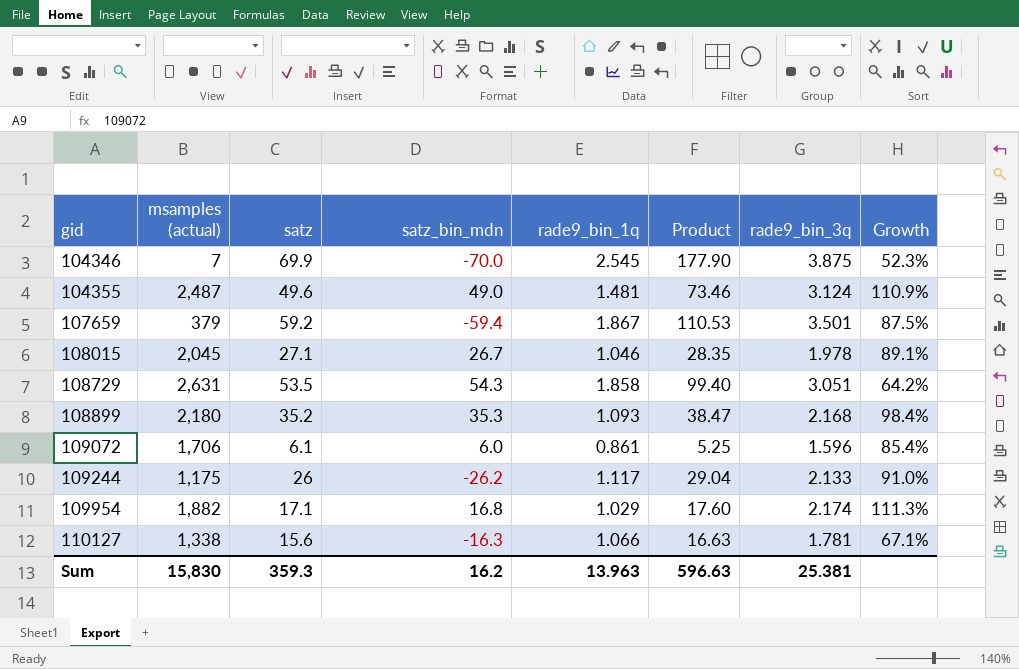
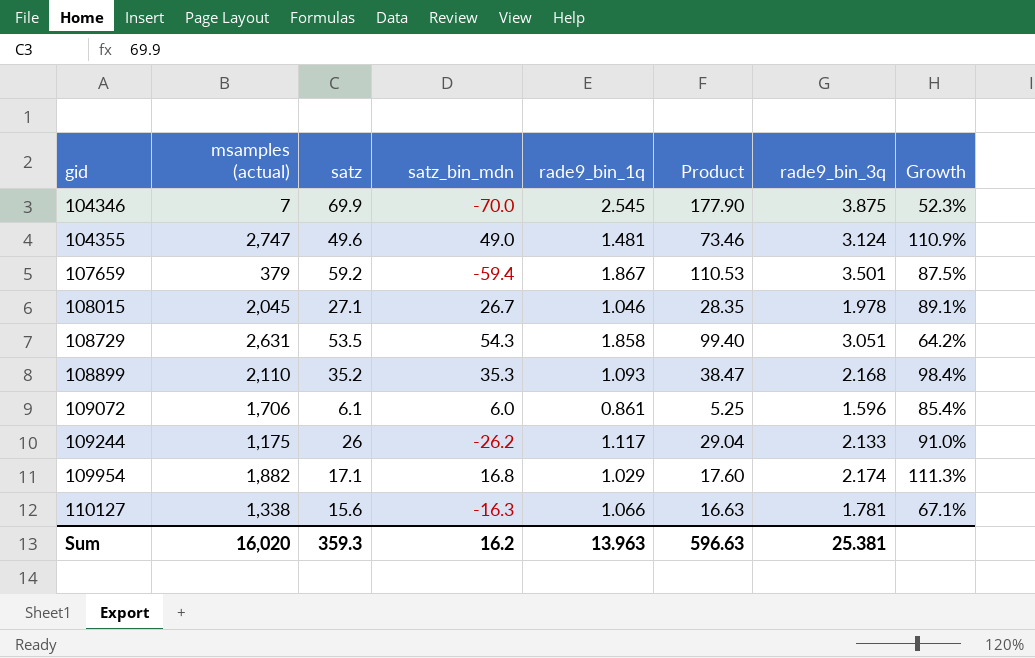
104355 | msamples (actual): 2,487 -> 2,747
108899 | msamples (actual): 2,180 -> 2,110
Sum | msamples (actual): 15,830 -> 16,020

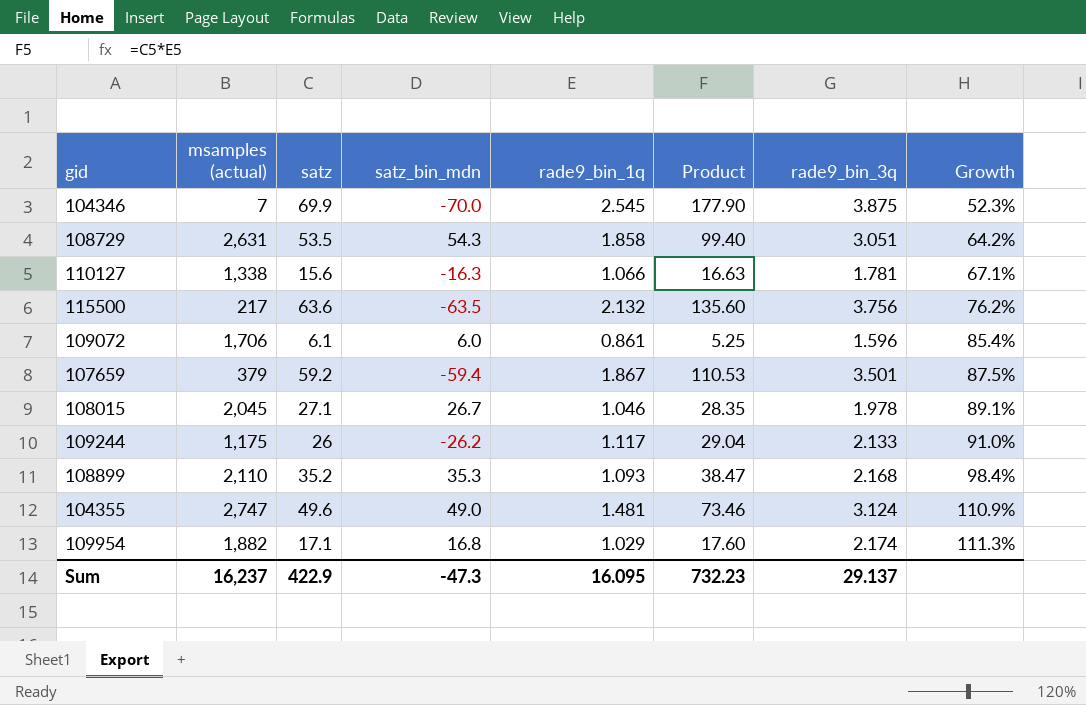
row order: gid ascending -> Growth ascending
row 115500: none -> 217 | 63.6 | -63.5 | 2.132 | 135.60 | 3.756 | 76.2%
Sum | msamples (actual): 16,020 -> 16,237
Sum | satz: 359.3 -> 422.9
Sum | satz_bin_mdn: 16.2 -> -47.3
Sum | rade9_bin_1q: 13.963 -> 16.095
Sum | Product: 596.63 -> 732.23
Sum | rade9_bin_3q: 25.381 -> 29.137

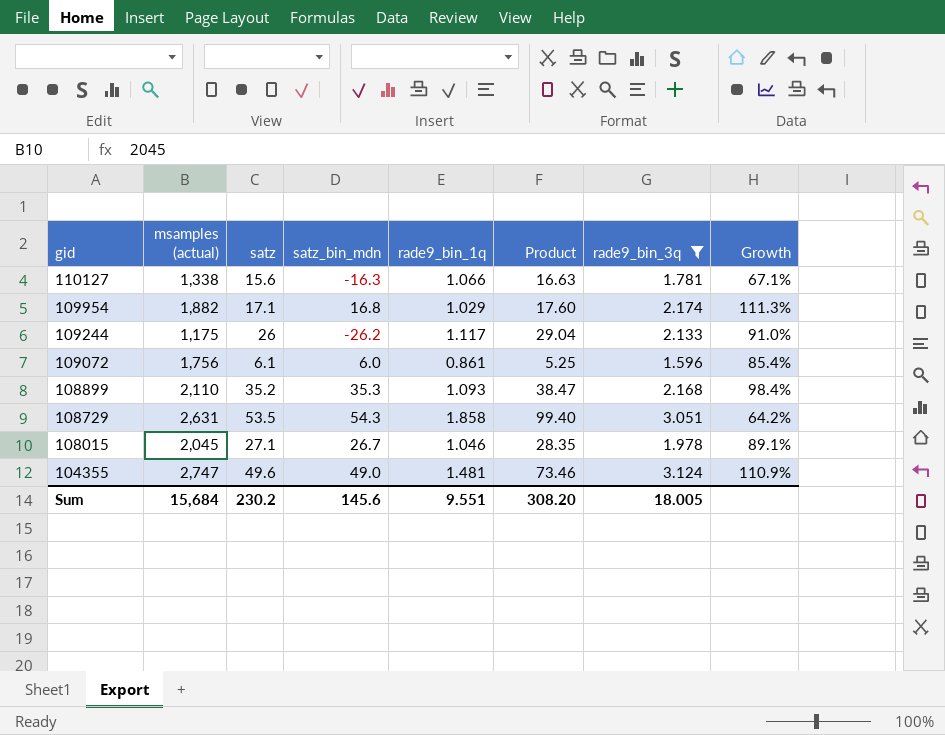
filter: none -> rade9_bin_3q <= 3.124
row order: Growth ascending -> gid descending
109072 | msamples (actual): 1,706 -> 1,756
Sum | msamples (actual): 16,237 -> 15,684
Sum | satz: 422.9 -> 230.2
Sum | satz_bin_mdn: -47.3 -> 145.6
Sum | rade9_bin_1q: 16.095 -> 9.551
Sum | Product: 732.23 -> 308.20
Sum | rade9_bin_3q: 29.137 -> 18.005

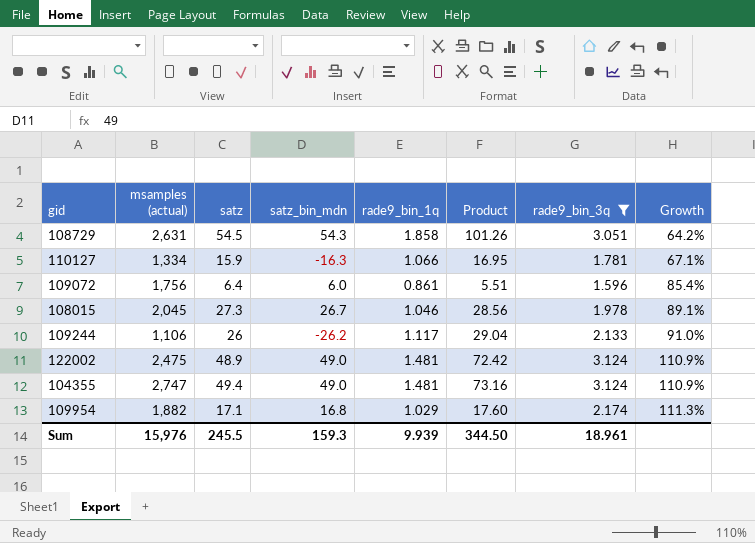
row order: gid descending -> Growth ascending
row 108899: 2,110 | 35.2 | 35.3 | 1.093 | 38.47 | 2.168 | 98.4% -> none
108729 | satz: 53.5 -> 54.5
108729 | Product: 99.40 -> 101.26
110127 | msamples (actual): 1,338 -> 1,334
110127 | satz: 15.6 -> 15.9
110127 | Product: 16.63 -> 16.95
109072 | satz: 6.1 -> 6.4
109072 | Product: 5.25 -> 5.51
108015 | satz: 27.1 -> 27.3
108015 | Product: 28.35 -> 28.56
109244 | msamples (actual): 1,175 -> 1,106
row 122002: none -> 2,475 | 48.9 | 49.0 | 1.481 | 72.42 | 3.124 | 110.9%
104355 | satz: 49.6 -> 49.4
104355 | Product: 73.46 -> 73.16
Sum | msamples (actual): 15,684 -> 15,976
Sum | satz: 230.2 -> 245.5
Sum | satz_bin_mdn: 145.6 -> 159.3
Sum | rade9_bin_1q: 9.551 -> 9.939
Sum | Product: 308.20 -> 344.50
Sum | rade9_bin_3q: 18.005 -> 18.961

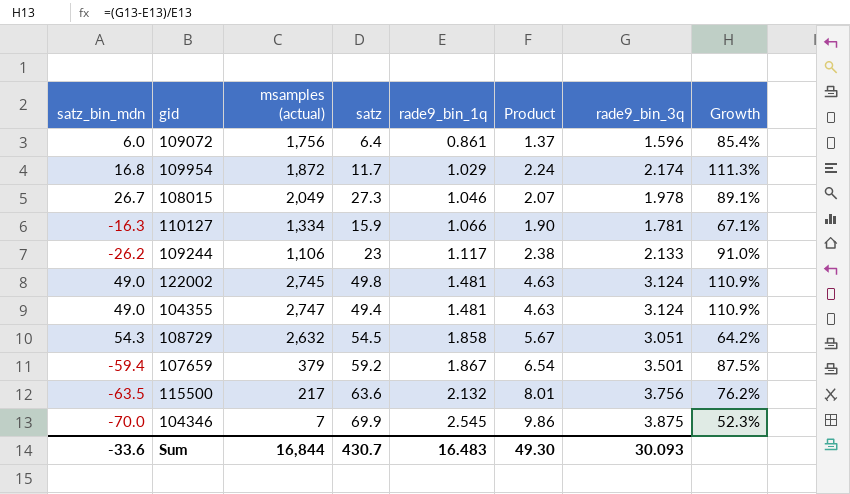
filter: rade9_bin_3q <= 3.124 -> none
row order: Growth ascending -> rade9_bin_1q ascending
column satz_bin_mdn | position: 4 -> 1
column Product | formula: [satz] * [rade9_bin_1q] -> [rade9_bin_1q] * [rade9_bin_3q]
109954 | msamples (actual): 1,882 -> 1,872
109954 | satz: 17.1 -> 11.7
108015 | msamples (actual): 2,045 -> 2,049
109244 | satz: 26 -> 23
122002 | msamples (actual): 2,475 -> 2,745
122002 | satz: 48.9 -> 49.8
108729 | msamples (actual): 2,631 -> 2,632
Sum | satz_bin_mdn: 159.3 -> -33.6
Sum | msamples (actual): 15,976 -> 16,844
Sum | satz: 245.5 -> 430.7
Sum | rade9_bin_1q: 9.939 -> 16.483
Sum | Product: 344.50 -> 49.30
Sum | rade9_bin_3q: 18.961 -> 30.093

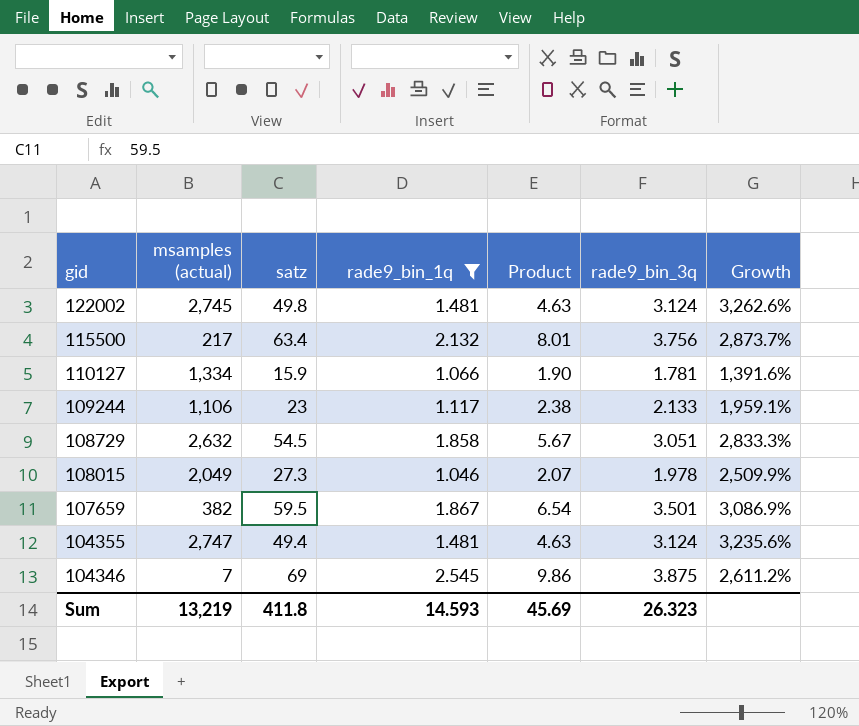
filter: none -> rade9_bin_1q >= 1.046
row order: rade9_bin_1q ascending -> gid descending
column satz_bin_mdn | position: 1 -> none
column Growth | formula: ([rade9_bin_3q] - [rade9_bin_1q]) / [rade9_bin_1q] -> ([satz] - [rade9_bin_1q]) / [rade9_bin_1q]
115500 | satz: 63.6 -> 63.4
107659 | msamples (actual): 379 -> 382
107659 | satz: 59.2 -> 59.5
104346 | satz: 69.9 -> 69
Sum | msamples (actual): 16,844 -> 13,219
Sum | satz: 430.7 -> 411.8
Sum | rade9_bin_1q: 16.483 -> 14.593
Sum | Product: 49.30 -> 45.69
Sum | rade9_bin_3q: 30.093 -> 26.323

